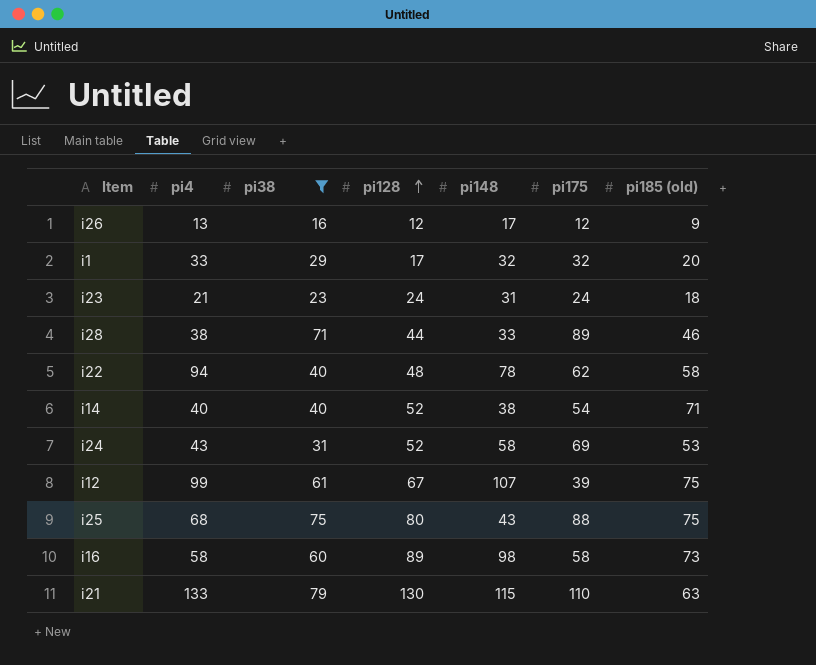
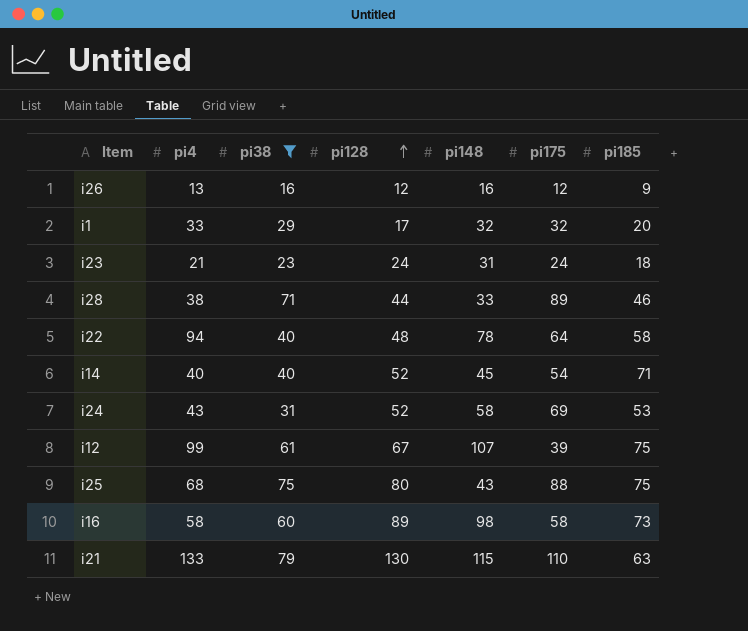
column name: pi185 (old) -> pi185
i26 | pi148: 17 -> 16
i22 | pi175: 62 -> 64
i14 | pi148: 38 -> 45

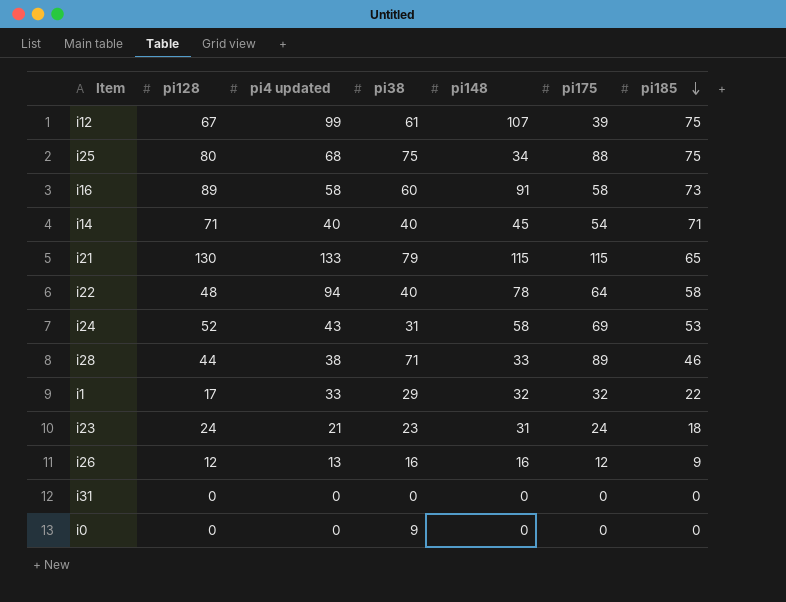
filter: pi38 >= 16 -> none
row order: pi128 ascending -> pi185 descending
column pi128 | position: 4 -> 2
column name: pi4 -> pi4 updated
i25 | pi148: 43 -> 34
i16 | pi148: 98 -> 91
i14 | pi128: 52 -> 71
i21 | pi175: 110 -> 115
i21 | pi185: 63 -> 65
i1 | pi185: 20 -> 22

